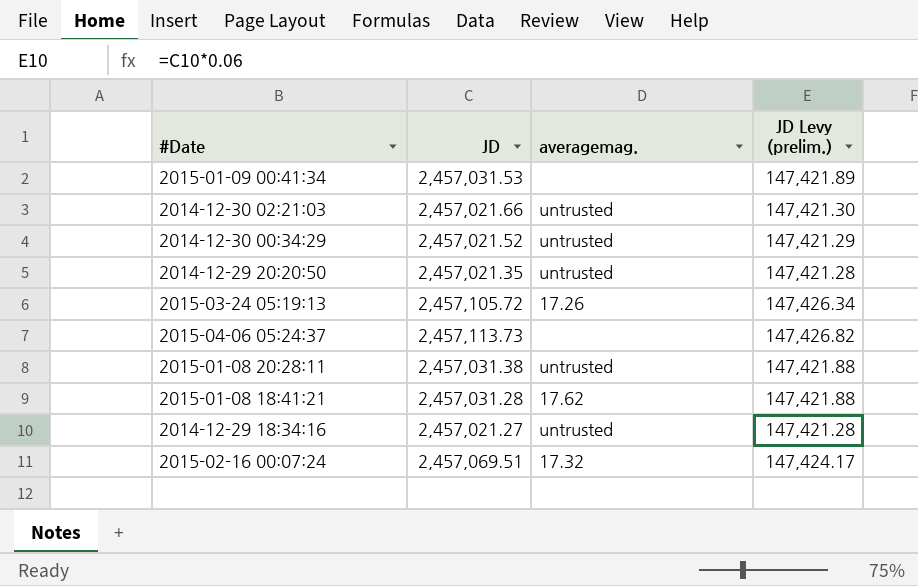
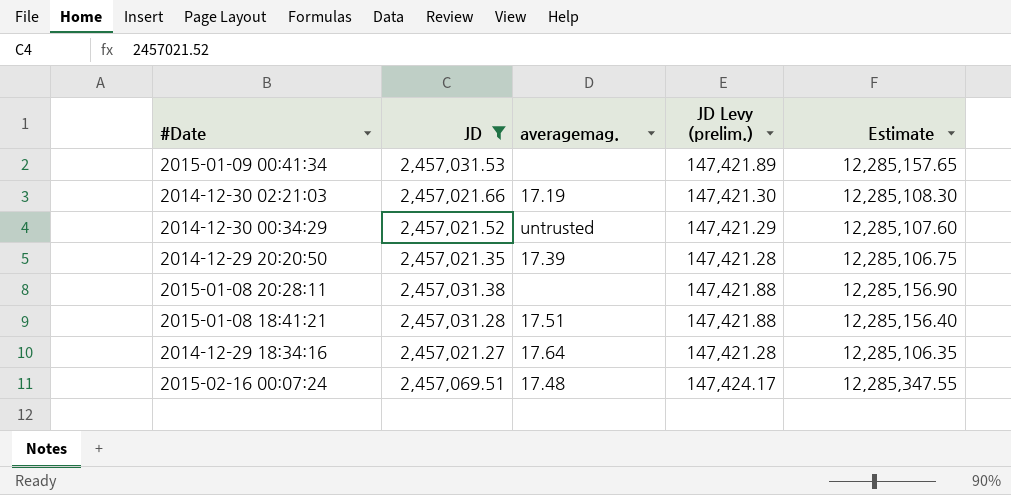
filter: none -> JD <= 2,457,069.51
column Estimate | formula: none -> [JD] * 5
2014-12-30 02:21:03 | averagemag.: untrusted -> 17.19
2014-12-29 20:20:50 | averagemag.: untrusted -> 17.39
2015-01-08 20:28:11 | averagemag.: untrusted -> none
2015-01-08 18:41:21 | averagemag.: 17.62 -> 17.51
2014-12-29 18:34:16 | averagemag.: untrusted -> 17.64
2015-02-16 00:07:24 | averagemag.: 17.32 -> 17.48

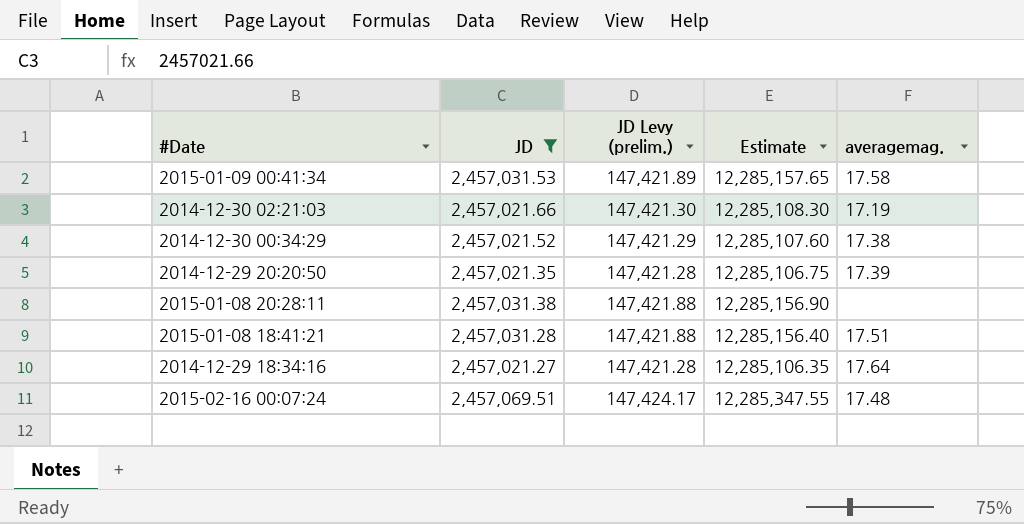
column averagemag. | position: 3 -> 5
2015-01-09 00:41:34 | averagemag.: none -> 17.58
2014-12-30 00:34:29 | averagemag.: untrusted -> 17.38

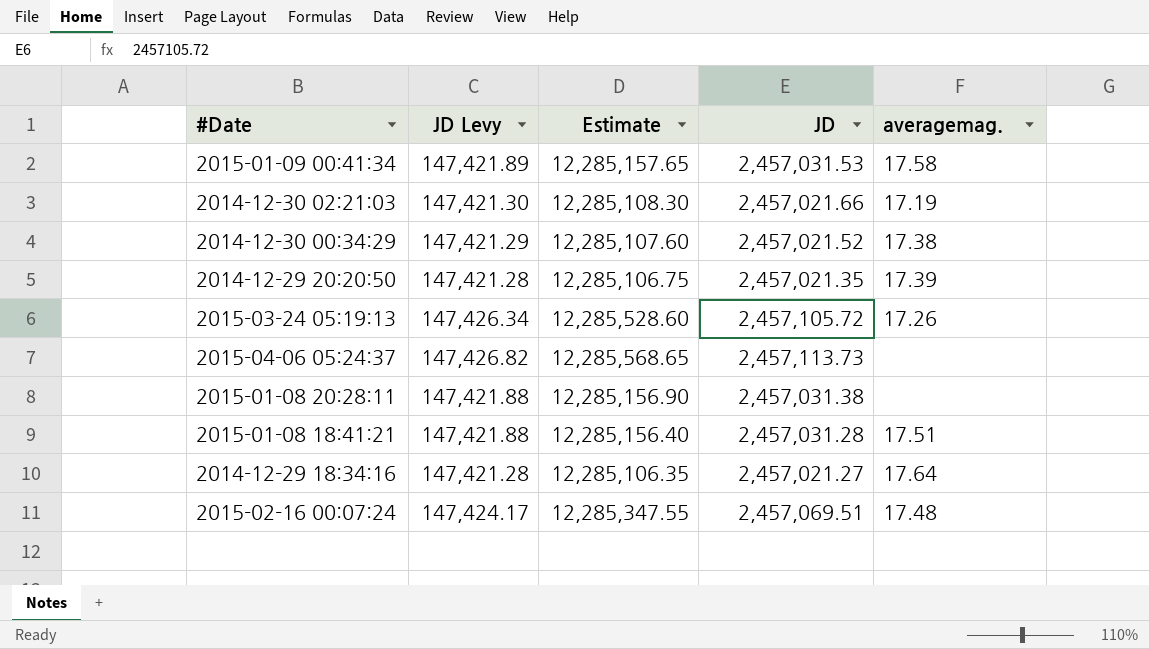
filter: JD <= 2,457,069.51 -> none
column name: JD Levy (prelim.) -> JD Levy
column JD | position: 2 -> 4

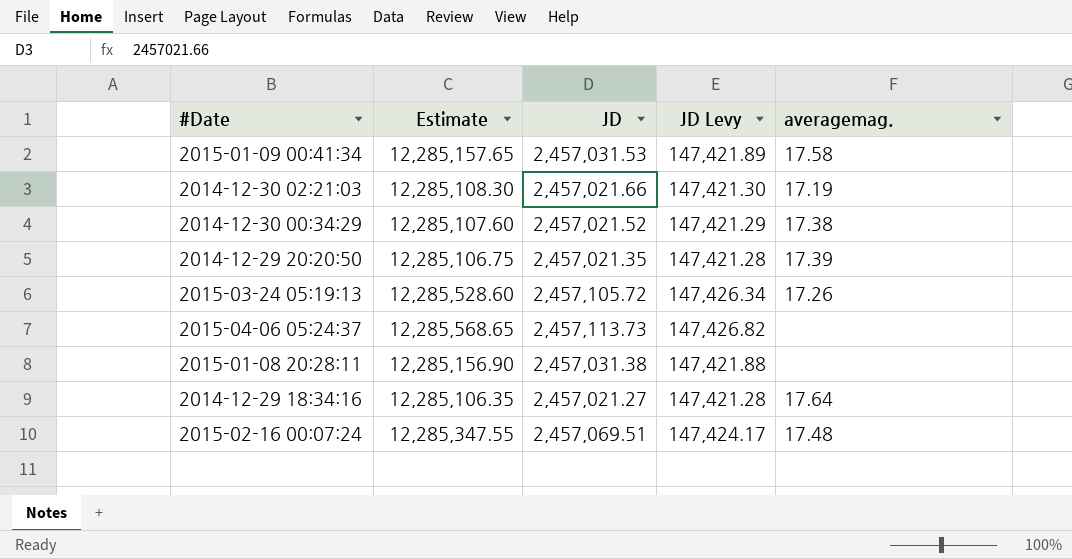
column JD Levy | position: 2 -> 4
row 2015-01-08 18:41:21: 147,421.88 | 12,285,156.40 | 2,457,031.28 | 17.51 -> none

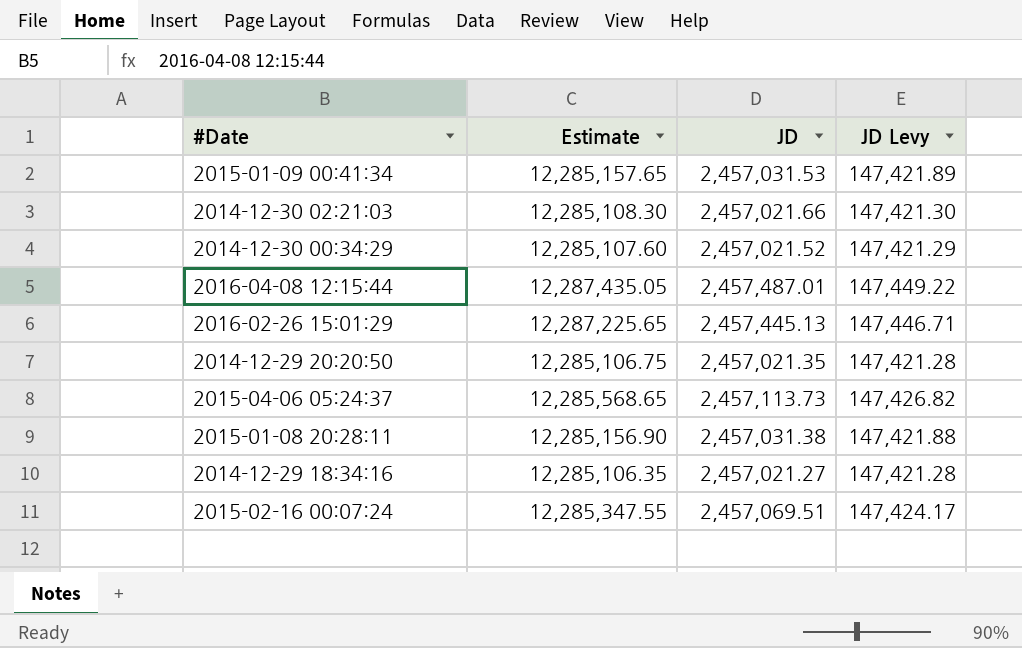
column averagemag. | position: 5 -> none
row 2015-03-24 05:19:13: 12,285,528.60 | 2,457,105.72 | 147,426.34 | 17.26 -> none
row 2016-04-08 12:15:44: none -> 12,287,435.05 | 2,457,487.01 | 147,449.22
row 2016-02-26 15:01:29: none -> 12,287,225.65 | 2,457,445.13 | 147,446.71

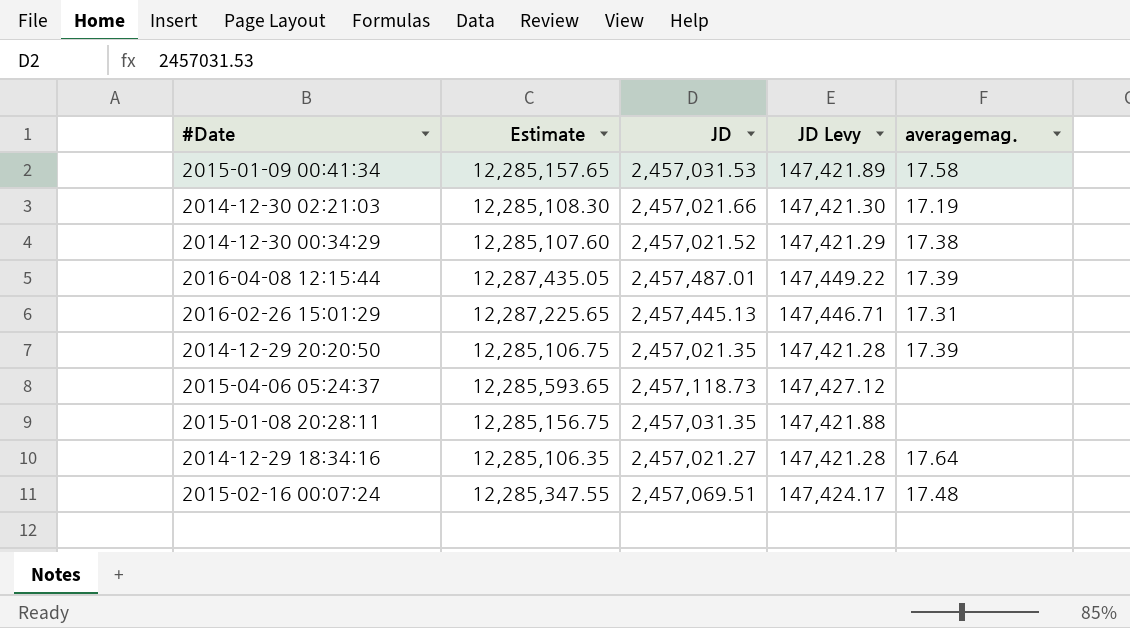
column averagemag. | position: none -> 5
2015-04-06 05:24:37 | Estimate: 12,285,568.65 -> 12,285,593.65
2015-04-06 05:24:37 | JD: 2,457,113.73 -> 2,457,118.73
2015-04-06 05:24:37 | JD Levy: 147,426.82 -> 147,427.12
2015-01-08 20:28:11 | Estimate: 12,285,156.90 -> 12,285,156.75
2015-01-08 20:28:11 | JD: 2,457,031.38 -> 2,457,031.35

